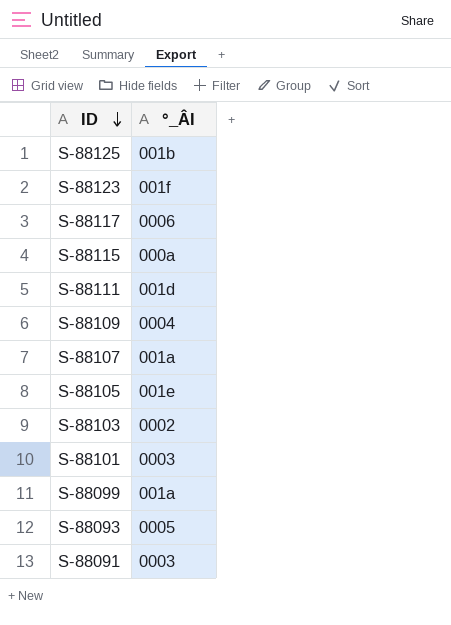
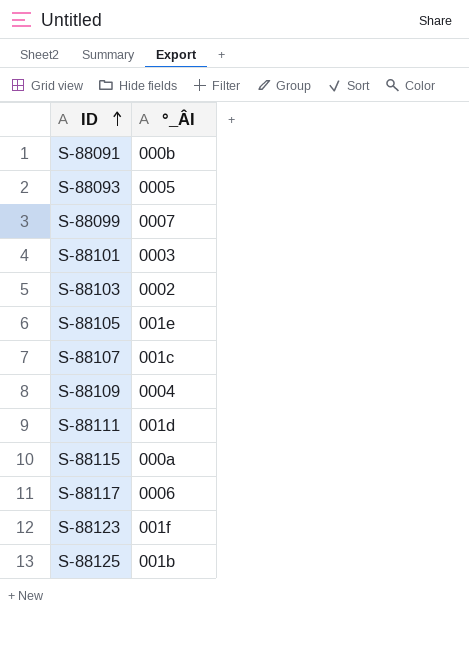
row order: ID descending -> ID ascending
S-88091 | °_ÂI: 0003 -> 000b
S-88099 | °_ÂI: 001a -> 0007
S-88107 | °_ÂI: 001a -> 001c

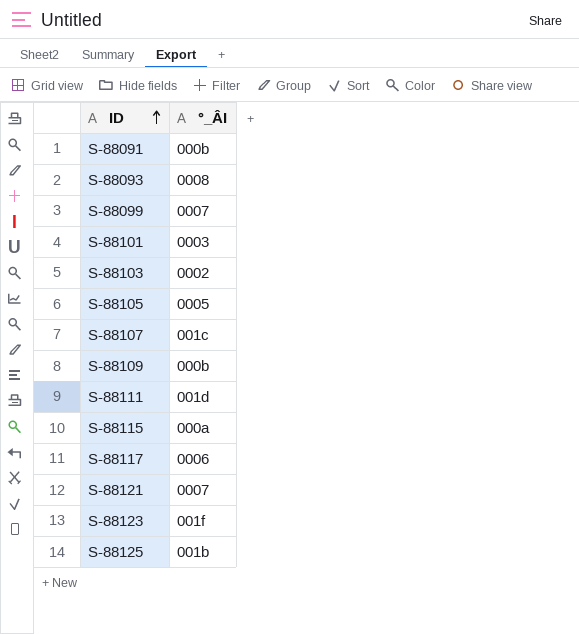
S-88093 | °_ÂI: 0005 -> 0008
S-88105 | °_ÂI: 001e -> 0005
S-88109 | °_ÂI: 0004 -> 000b
row S-88121: none -> 0007

